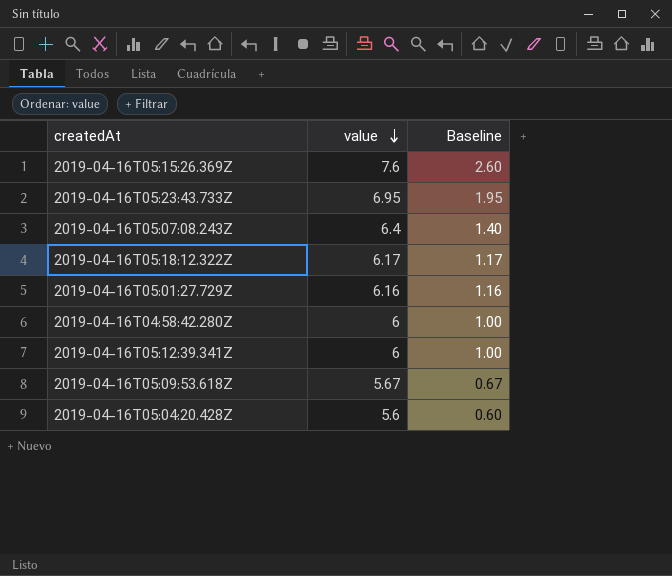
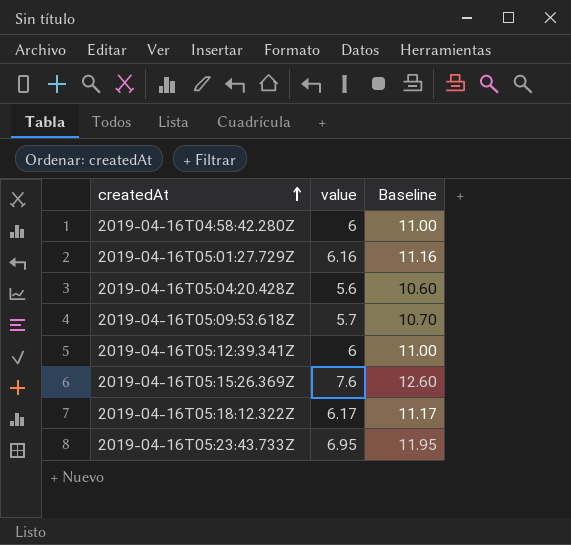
row order: value descending -> createdAt ascending
column Baseline | formula: [value] - 5 -> [value] + 5
row 2019-04-16T05:07:08.243Z: 6.4 | 1.40 -> none
2019-04-16T05:09:53.618Z | value: 5.67 -> 5.7

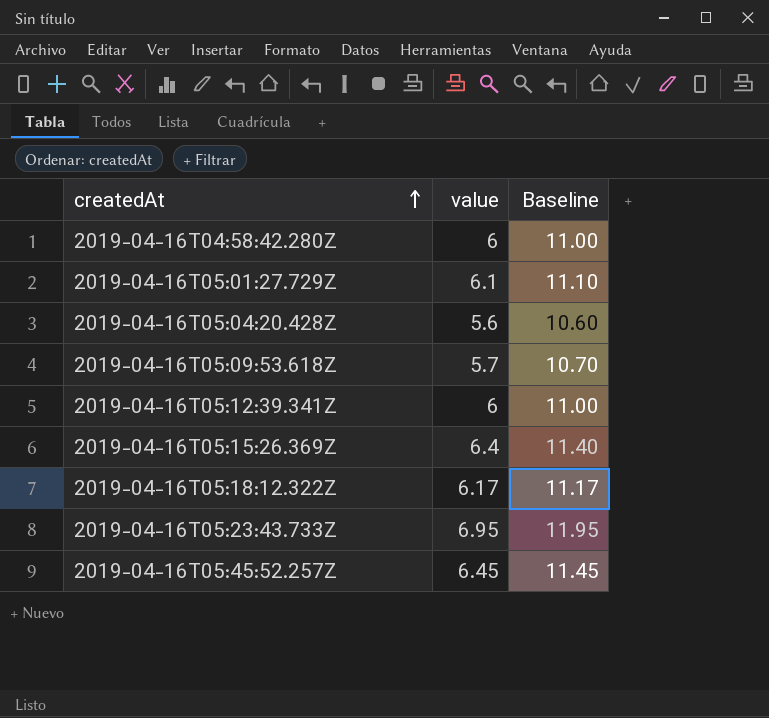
2019-04-16T05:01:27.729Z | value: 6.16 -> 6.1
2019-04-16T05:01:27.729Z | Baseline: 11.16 -> 11.10
2019-04-16T05:15:26.369Z | value: 7.6 -> 6.4
2019-04-16T05:15:26.369Z | Baseline: 12.60 -> 11.40
row 2019-04-16T05:45:52.257Z: none -> 6.45 | 11.45

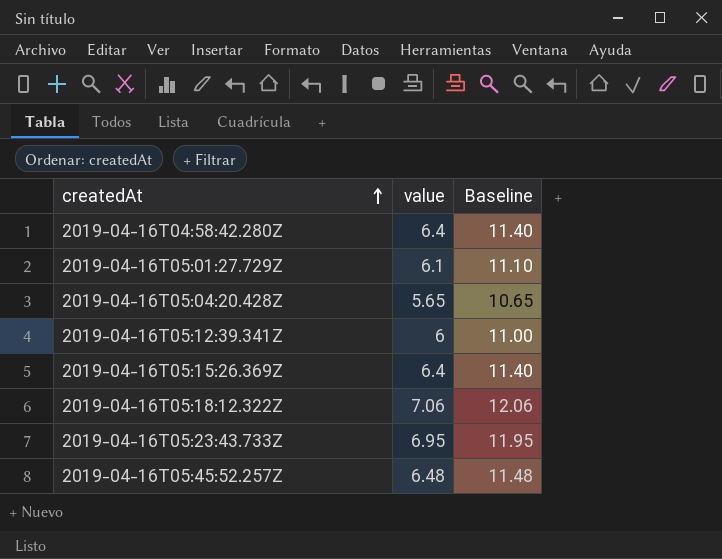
row 2019-04-16T05:09:53.618Z: 5.7 | 10.70 -> none
2019-04-16T04:58:42.280Z | value: 6 -> 6.4
2019-04-16T04:58:42.280Z | Baseline: 11.00 -> 11.40
2019-04-16T05:04:20.428Z | value: 5.6 -> 5.65
2019-04-16T05:04:20.428Z | Baseline: 10.60 -> 10.65
2019-04-16T05:18:12.322Z | value: 6.17 -> 7.06
2019-04-16T05:18:12.322Z | Baseline: 11.17 -> 12.06
2019-04-16T05:45:52.257Z | value: 6.45 -> 6.48
2019-04-16T05:45:52.257Z | Baseline: 11.45 -> 11.48

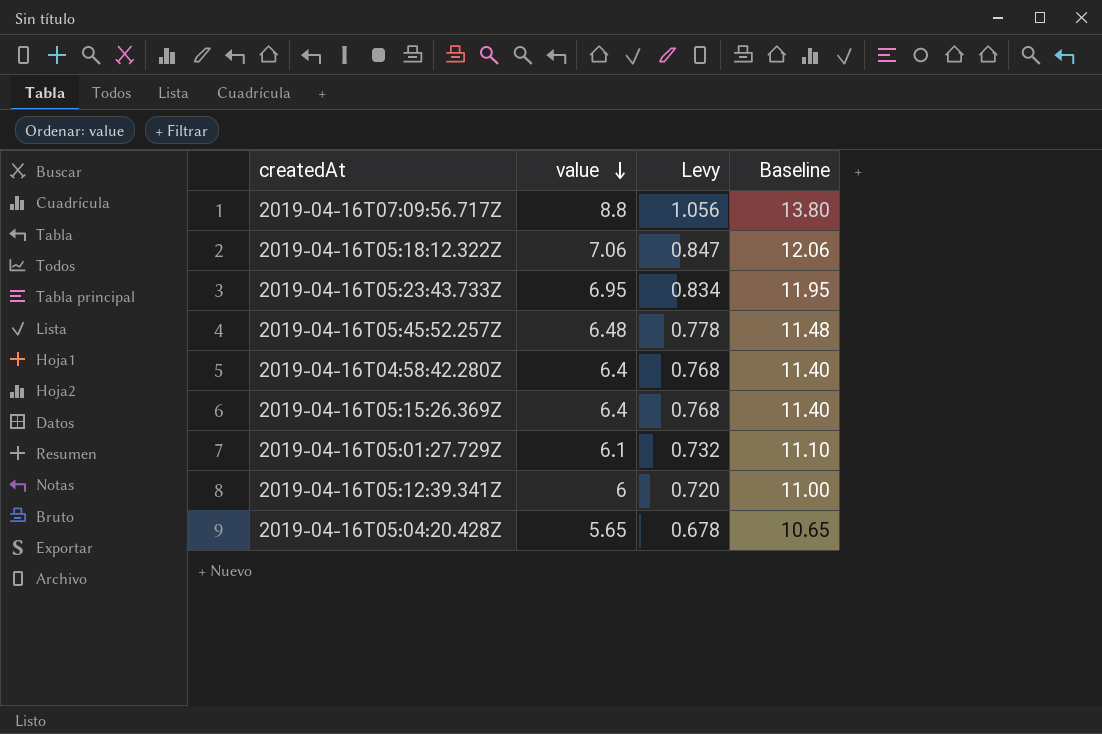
row order: createdAt ascending -> value descending
column Levy | formula: none -> [value] * 0.12
row 2019-04-16T07:09:56.717Z: none -> 8.8 | 1.056 | 13.80

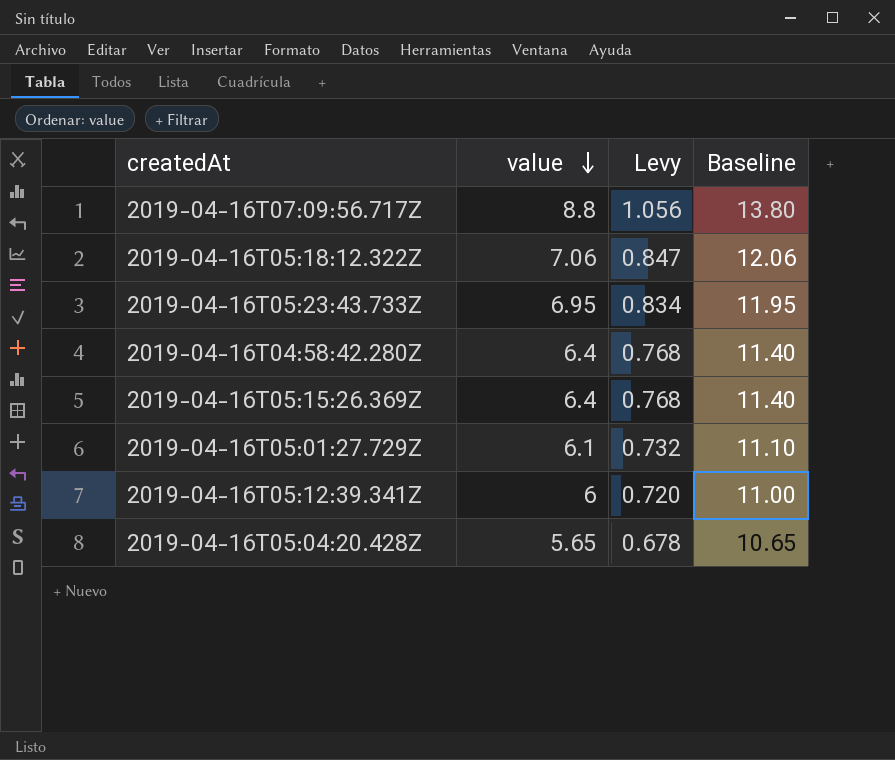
row 2019-04-16T05:45:52.257Z: 6.48 | 0.778 | 11.48 -> none

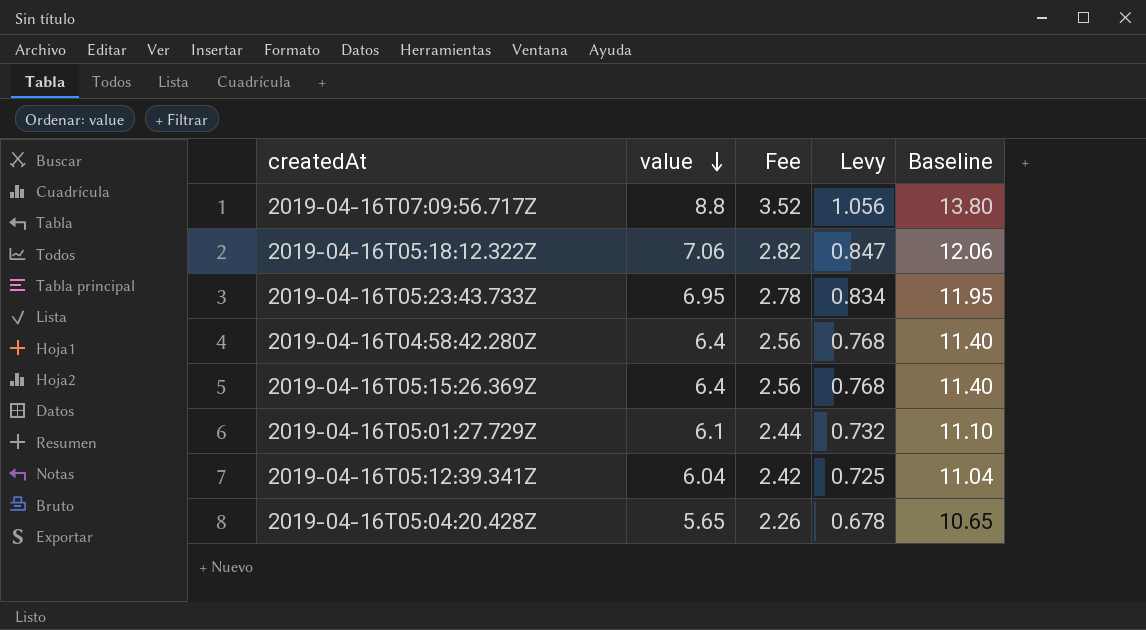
column Fee | formula: none -> [value] * 0.4
2019-04-16T05:12:39.341Z | value: 6 -> 6.04
2019-04-16T05:12:39.341Z | Levy: 0.720 -> 0.725
2019-04-16T05:12:39.341Z | Baseline: 11.00 -> 11.04

